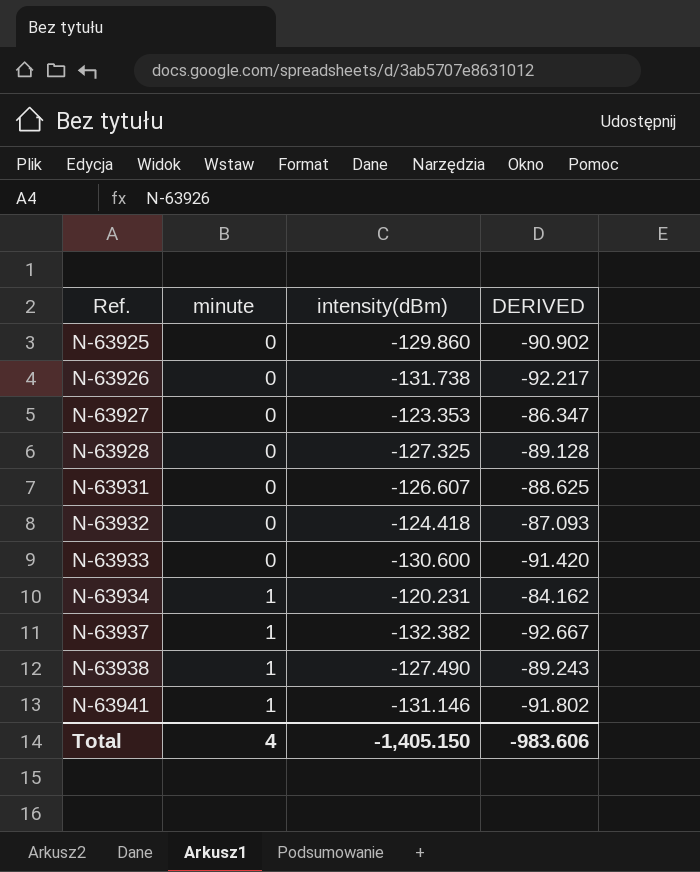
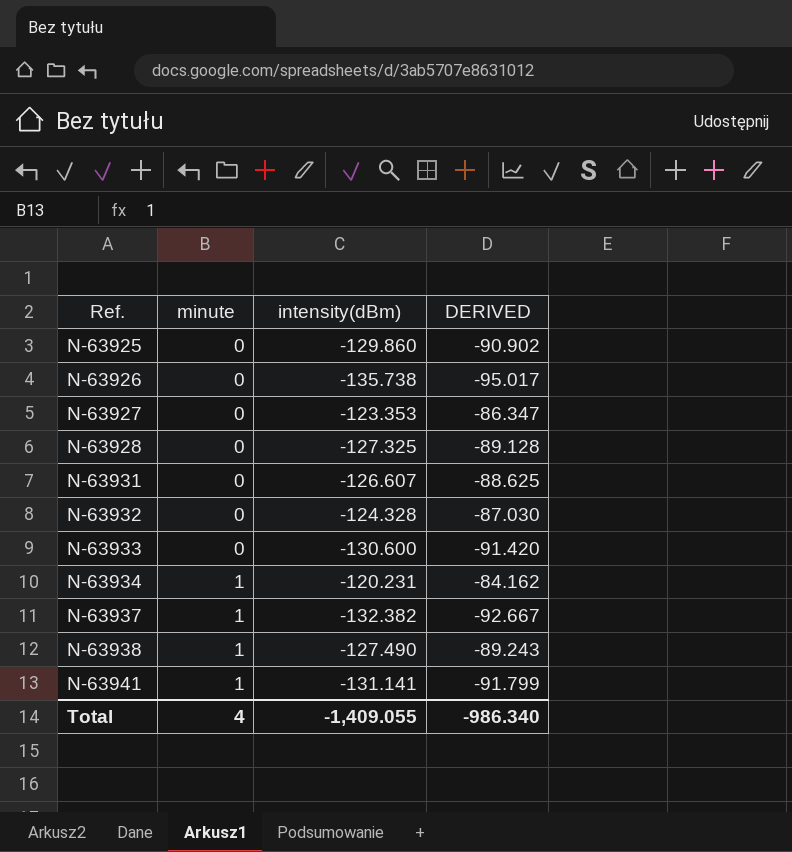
N-63926 | intensity(dBm): -131.738 -> -135.738
N-63926 | DERIVED: -92.217 -> -95.017
N-63932 | intensity(dBm): -124.418 -> -124.328
N-63932 | DERIVED: -87.093 -> -87.030
N-63941 | intensity(dBm): -131.146 -> -131.141
N-63941 | DERIVED: -91.802 -> -91.799
Total | intensity(dBm): -1,405.150 -> -1,409.055
Total | DERIVED: -983.606 -> -986.340

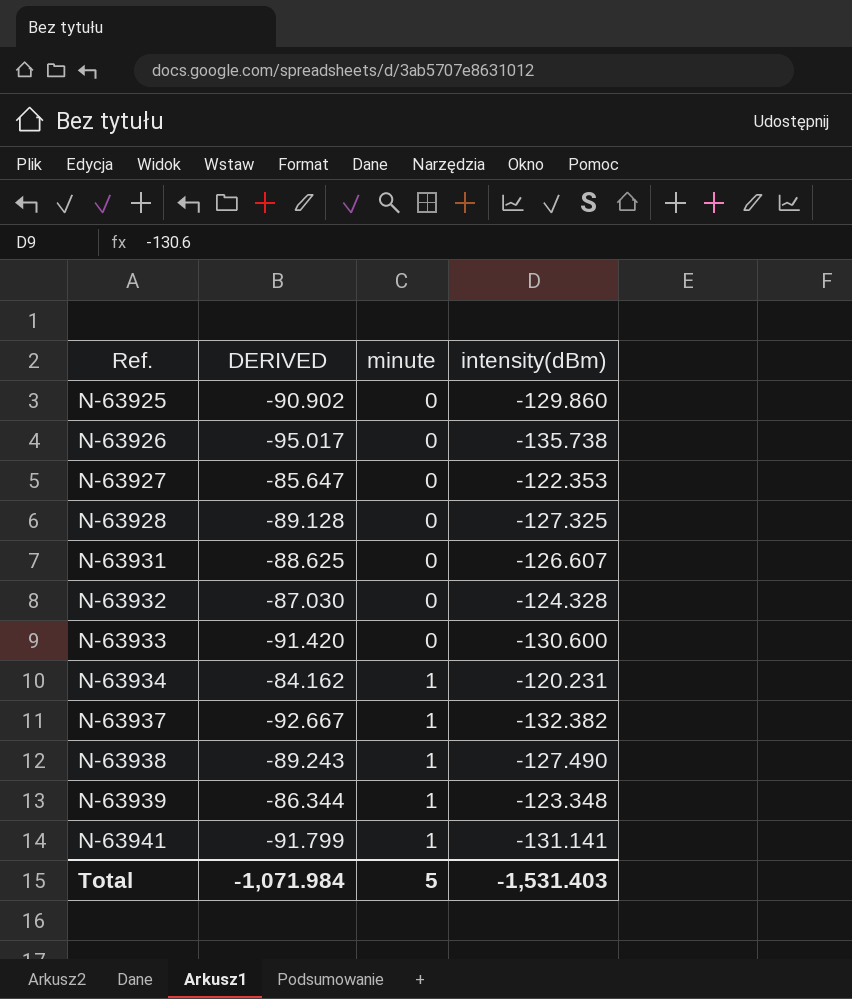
column DERIVED | position: 4 -> 2
N-63927 | DERIVED: -86.347 -> -85.647
N-63927 | intensity(dBm): -123.353 -> -122.353
row N-63939: none -> -86.344 | 1 | -123.348
Total | DERIVED: -986.340 -> -1,071.984
Total | minute: 4 -> 5
Total | intensity(dBm): -1,409.055 -> -1,531.403

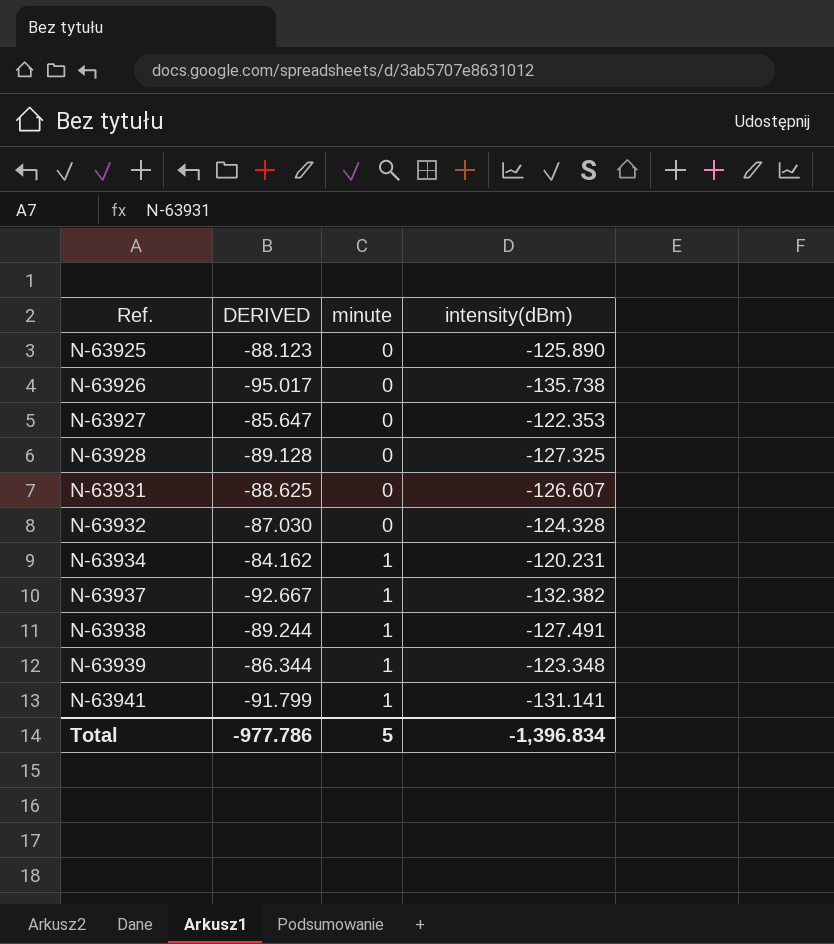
row N-63933: -91.420 | 0 | -130.600 -> none
N-63925 | DERIVED: -90.902 -> -88.123
N-63925 | intensity(dBm): -129.860 -> -125.890
N-63938 | DERIVED: -89.243 -> -89.244
N-63938 | intensity(dBm): -127.490 -> -127.491
Total | DERIVED: -1,071.984 -> -977.786
Total | intensity(dBm): -1,531.403 -> -1,396.834

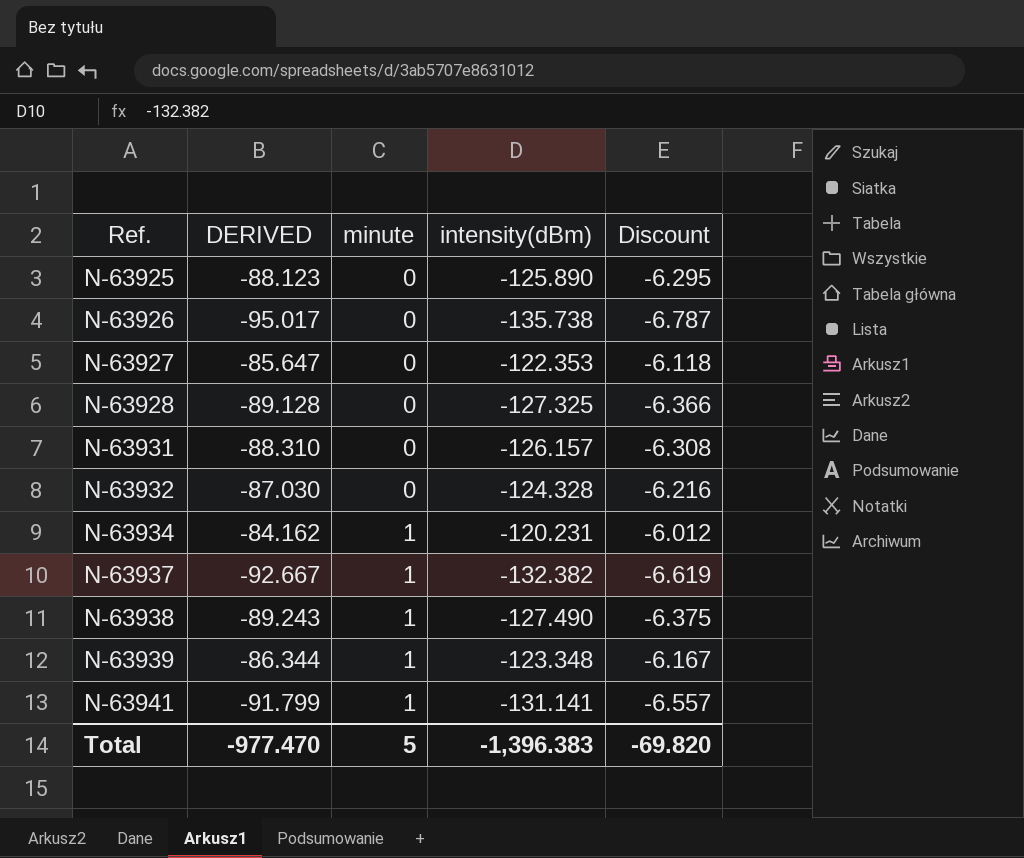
column Discount | formula: none -> [intensity(dBm)] * 0.05
N-63931 | DERIVED: -88.625 -> -88.310
N-63931 | intensity(dBm): -126.607 -> -126.157
N-63938 | DERIVED: -89.244 -> -89.243
N-63938 | intensity(dBm): -127.491 -> -127.490
Total | DERIVED: -977.786 -> -977.470
Total | intensity(dBm): -1,396.834 -> -1,396.383

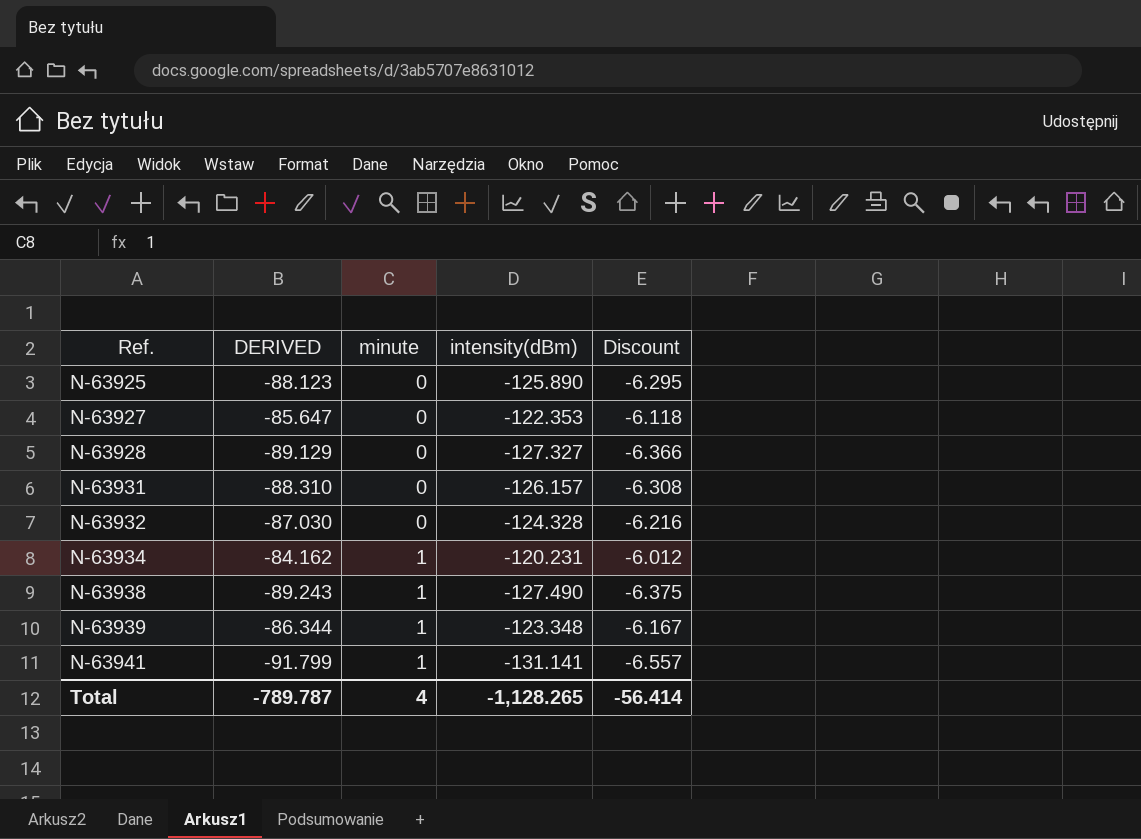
row N-63926: -95.017 | 0 | -135.738 | -6.787 -> none
row N-63937: -92.667 | 1 | -132.382 | -6.619 -> none
N-63928 | DERIVED: -89.128 -> -89.129
N-63928 | intensity(dBm): -127.325 -> -127.327
Total | DERIVED: -977.470 -> -789.787
Total | minute: 5 -> 4
Total | intensity(dBm): -1,396.383 -> -1,128.265
Total | Discount: -69.820 -> -56.414

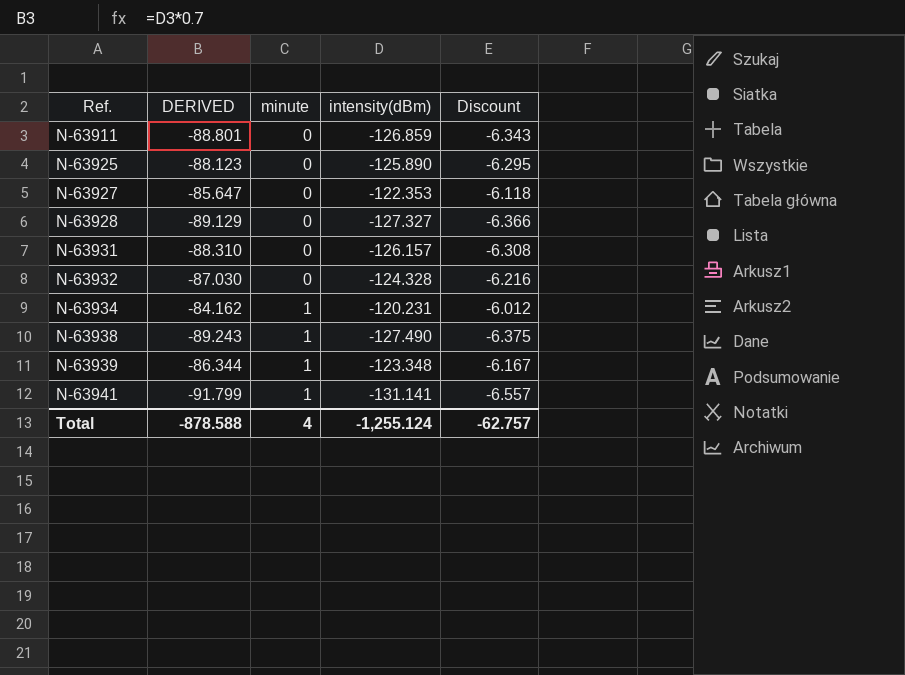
row N-63911: none -> -88.801 | 0 | -126.859 | -6.343
Total | DERIVED: -789.787 -> -878.588
Total | intensity(dBm): -1,128.265 -> -1,255.124
Total | Discount: -56.414 -> -62.757

